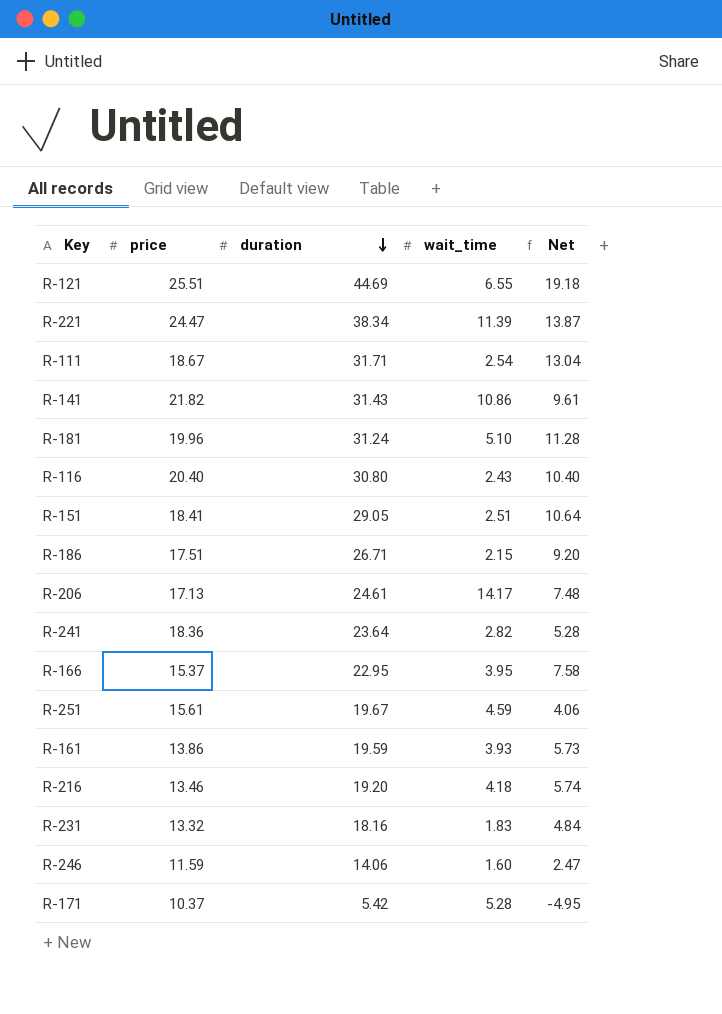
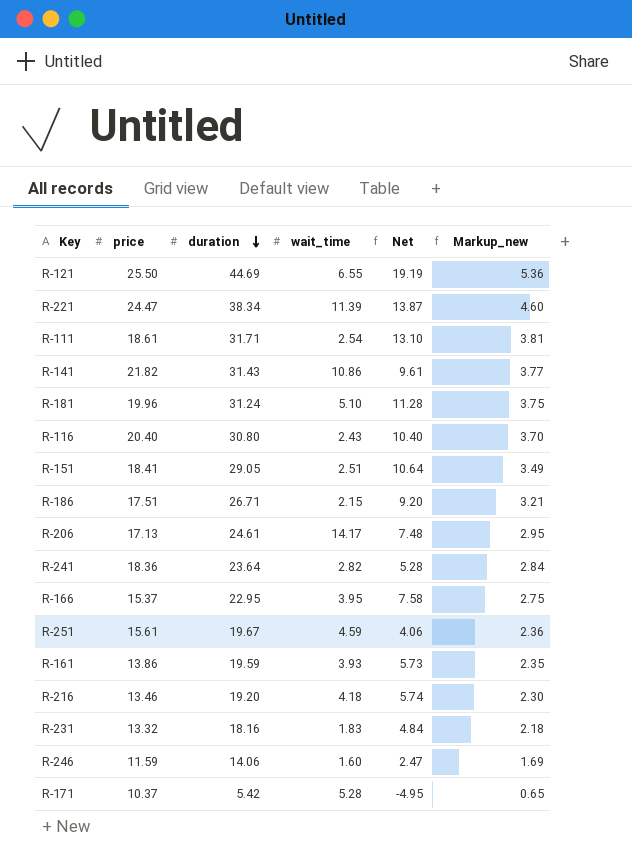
column Markup_new | formula: none -> [duration] * 0.12
R-121 | price: 25.51 -> 25.50
R-121 | Net: 19.18 -> 19.19
R-111 | price: 18.67 -> 18.61
R-111 | Net: 13.04 -> 13.10

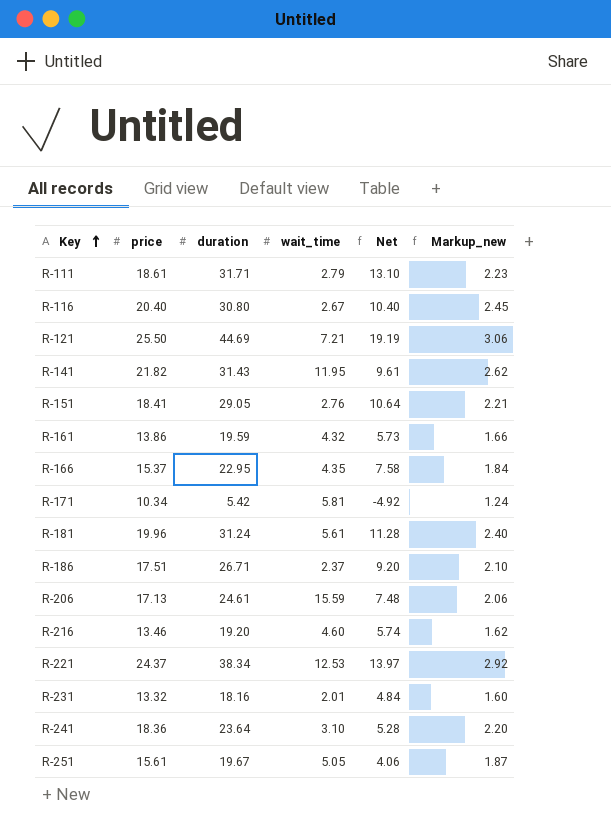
row order: duration descending -> Key ascending
column Markup_new | formula: [duration] * 0.12 -> [price] * 0.12
row R-246: 11.59 | 14.06 | 1.60 | 2.47 | 1.69 -> none
R-111 | wait_time: 2.54 -> 2.79
R-116 | wait_time: 2.43 -> 2.67
R-121 | wait_time: 6.55 -> 7.21
R-141 | wait_time: 10.86 -> 11.95
R-151 | wait_time: 2.51 -> 2.76
R-161 | wait_time: 3.93 -> 4.32
R-166 | wait_time: 3.95 -> 4.35
R-171 | price: 10.37 -> 10.34
R-171 | wait_time: 5.28 -> 5.81
R-171 | Net: -4.95 -> -4.92
R-181 | wait_time: 5.10 -> 5.61
R-186 | wait_time: 2.15 -> 2.37
R-206 | wait_time: 14.17 -> 15.59
R-216 | wait_time: 4.18 -> 4.60
R-221 | price: 24.47 -> 24.37
R-221 | wait_time: 11.39 -> 12.53
R-221 | Net: 13.87 -> 13.97
R-231 | wait_time: 1.83 -> 2.01
R-241 | wait_time: 2.82 -> 3.10
R-251 | wait_time: 4.59 -> 5.05

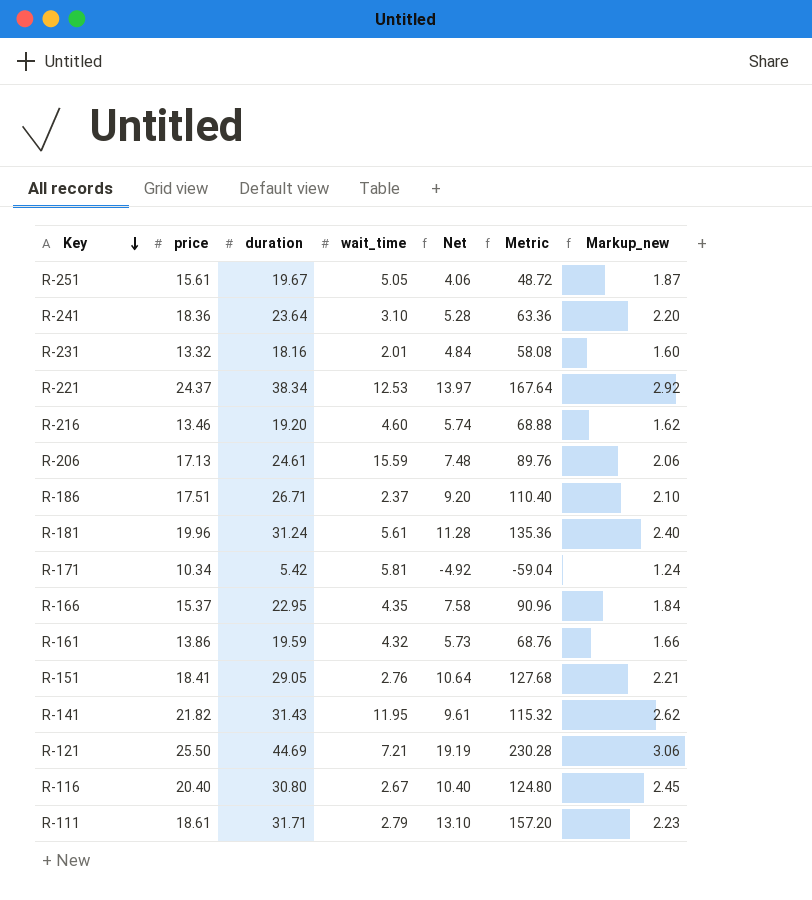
row order: Key ascending -> Key descending
column Metric | formula: none -> [Net] * 12

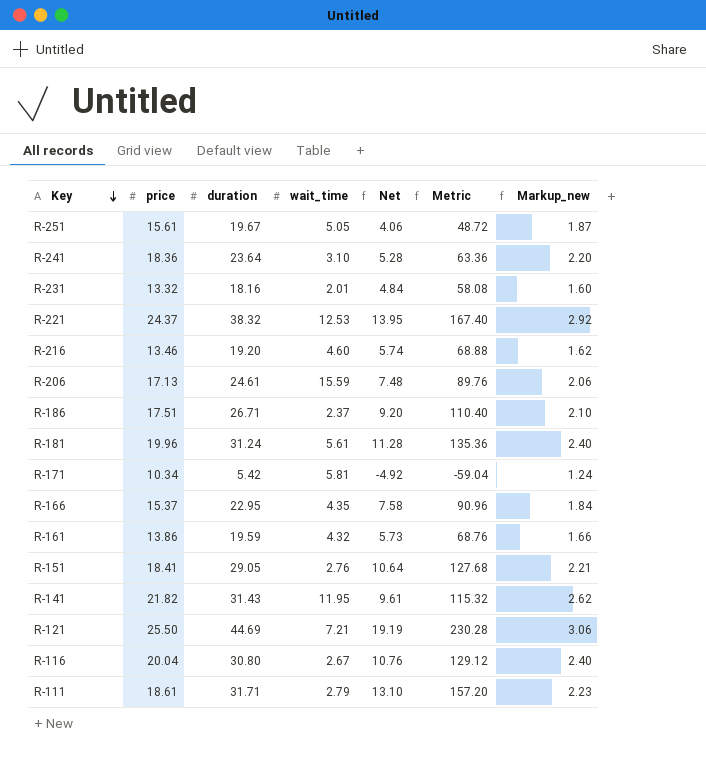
R-221 | duration: 38.34 -> 38.32
R-221 | Net: 13.97 -> 13.95
R-221 | Metric: 167.64 -> 167.40
R-116 | price: 20.40 -> 20.04
R-116 | Net: 10.40 -> 10.76
R-116 | Metric: 124.80 -> 129.12
R-116 | Markup_new: 2.45 -> 2.40

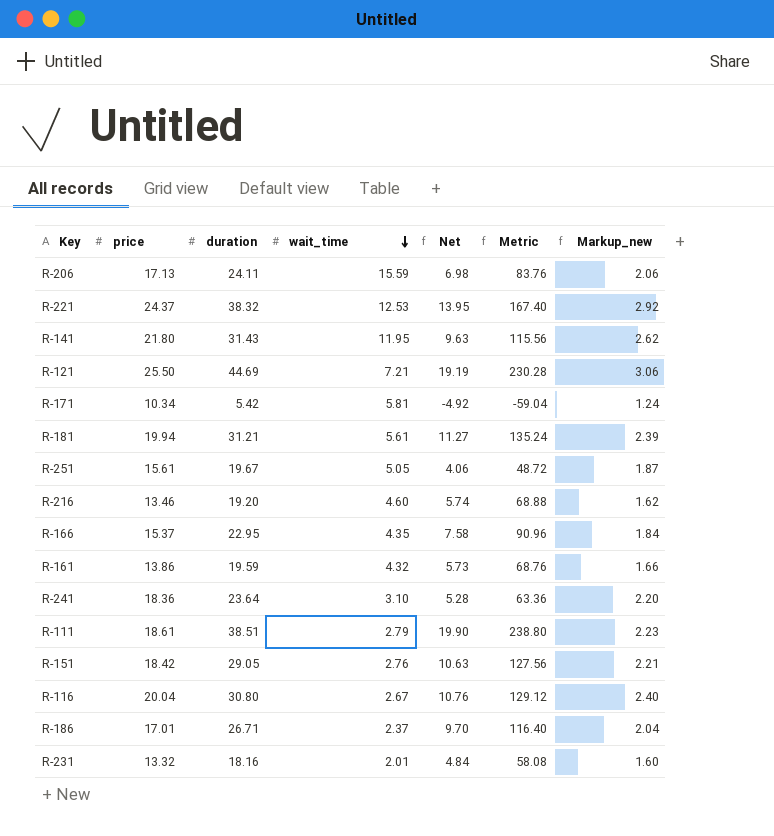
row order: Key descending -> wait_time descending
R-206 | duration: 24.61 -> 24.11
R-206 | Net: 7.48 -> 6.98
R-206 | Metric: 89.76 -> 83.76
R-141 | price: 21.82 -> 21.80
R-141 | Net: 9.61 -> 9.63
R-141 | Metric: 115.32 -> 115.56
R-181 | price: 19.96 -> 19.94
R-181 | duration: 31.24 -> 31.21
R-181 | Net: 11.28 -> 11.27
R-181 | Metric: 135.36 -> 135.24
R-181 | Markup_new: 2.40 -> 2.39
R-111 | duration: 31.71 -> 38.51
R-111 | Net: 13.10 -> 19.90
R-111 | Metric: 157.20 -> 238.80
R-151 | price: 18.41 -> 18.42
R-151 | Net: 10.64 -> 10.63
R-151 | Metric: 127.68 -> 127.56
R-186 | price: 17.51 -> 17.01
R-186 | Net: 9.20 -> 9.70
R-186 | Metric: 110.40 -> 116.40
R-186 | Markup_new: 2.10 -> 2.04

